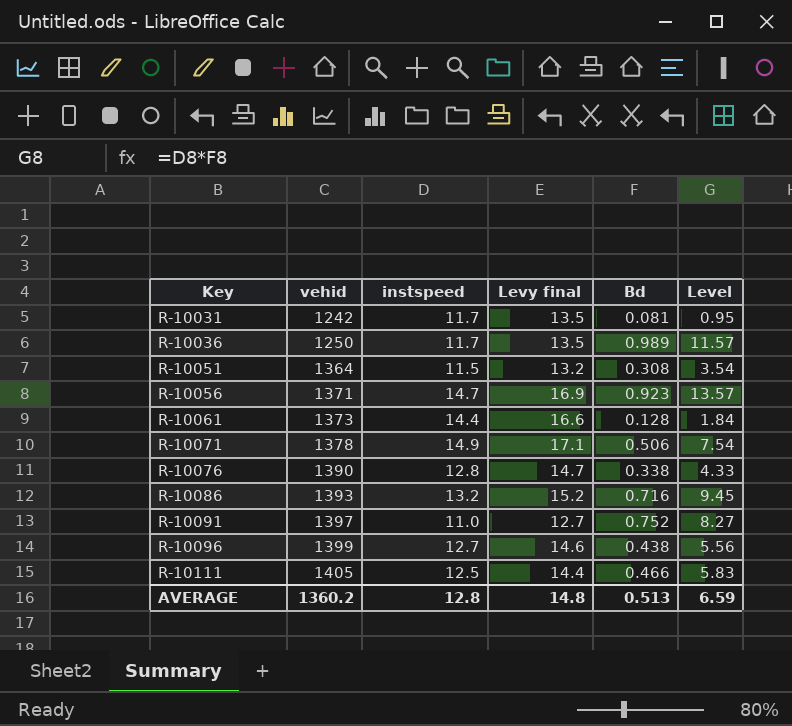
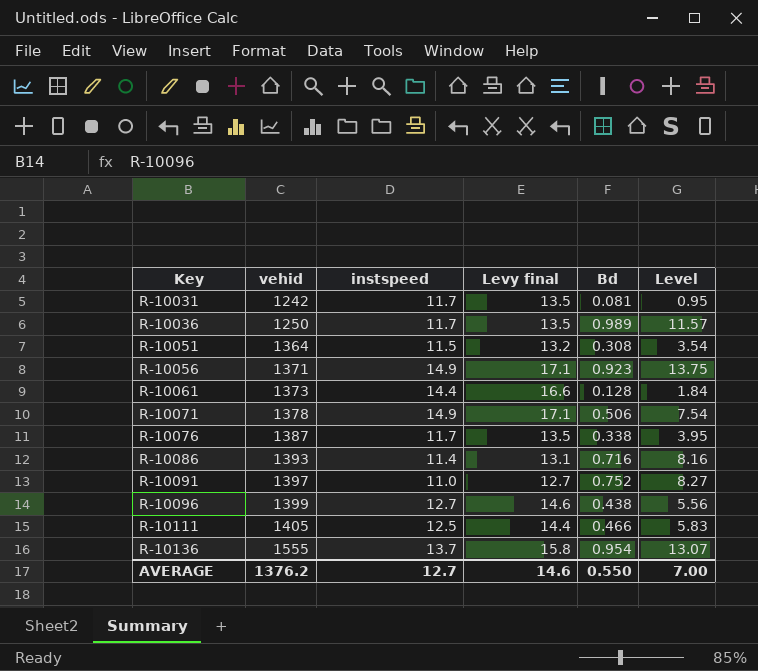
R-10056 | instspeed: 14.7 -> 14.9
R-10056 | Levy final: 16.9 -> 17.1
R-10056 | Level: 13.57 -> 13.75
R-10076 | vehid: 1390 -> 1387
R-10076 | instspeed: 12.8 -> 11.7
R-10076 | Levy final: 14.7 -> 13.5
R-10076 | Level: 4.33 -> 3.95
R-10086 | instspeed: 13.2 -> 11.4
R-10086 | Levy final: 15.2 -> 13.1
R-10086 | Level: 9.45 -> 8.16
row R-10136: none -> 1555 | 13.7 | 15.8 | 0.954 | 13.07
AVERAGE | vehid: 1360.2 -> 1376.2
AVERAGE | instspeed: 12.8 -> 12.7
AVERAGE | Levy final: 14.8 -> 14.6
AVERAGE | Bd: 0.513 -> 0.550
AVERAGE | Level: 6.59 -> 7.00

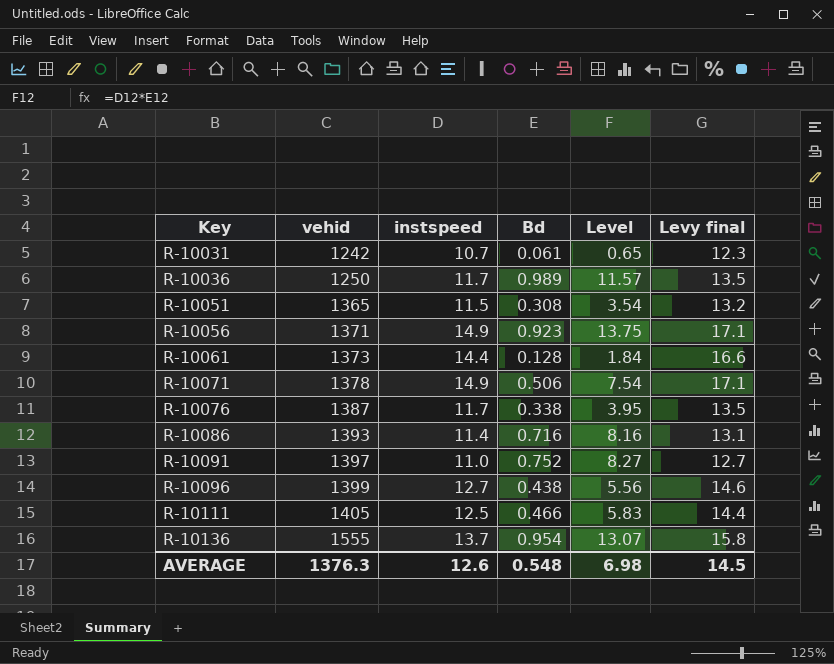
column Levy final | position: 4 -> 6
R-10031 | instspeed: 11.7 -> 10.7
R-10031 | Bd: 0.081 -> 0.061
R-10031 | Level: 0.95 -> 0.65
R-10031 | Levy final: 13.5 -> 12.3
R-10051 | vehid: 1364 -> 1365
AVERAGE | vehid: 1376.2 -> 1376.3
AVERAGE | instspeed: 12.7 -> 12.6
AVERAGE | Bd: 0.550 -> 0.548
AVERAGE | Level: 7.00 -> 6.98
AVERAGE | Levy final: 14.6 -> 14.5

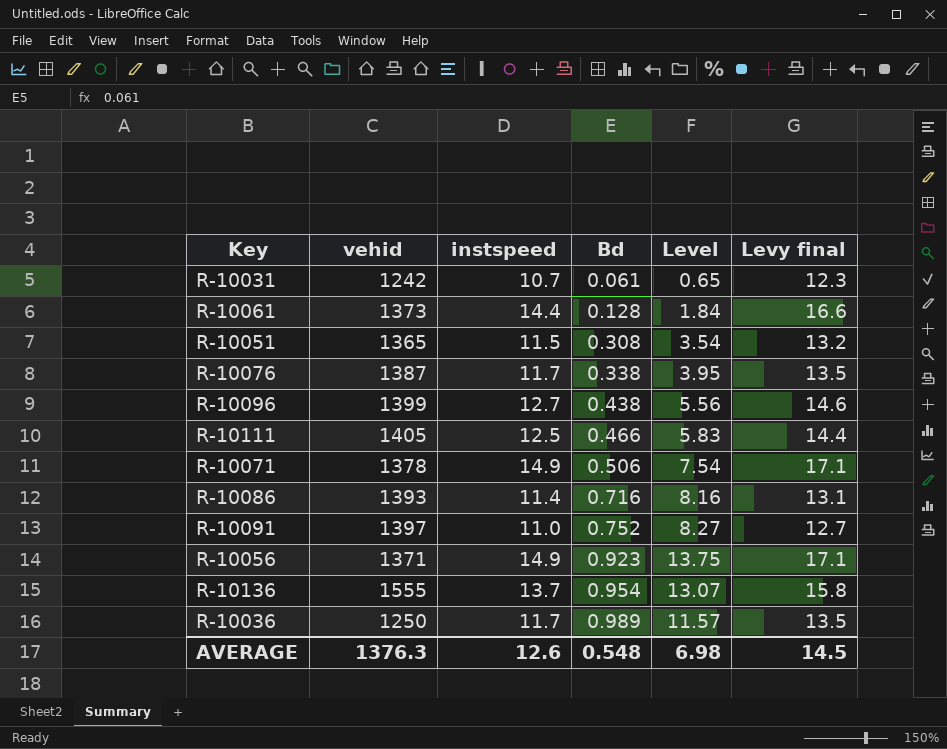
row order: Key ascending -> Bd ascending

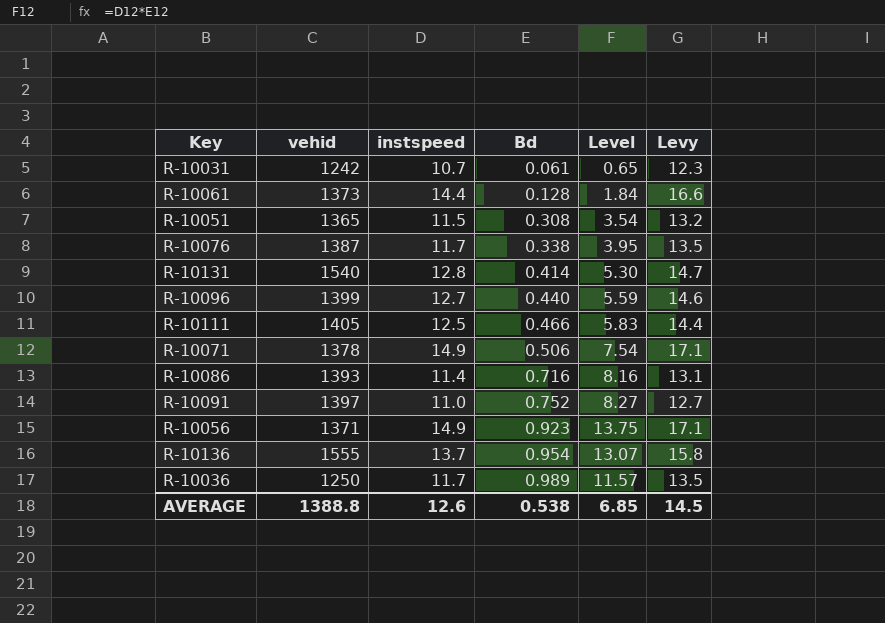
column name: Levy final -> Levy
row R-10131: none -> 1540 | 12.8 | 0.414 | 5.30 | 14.7
R-10096 | Bd: 0.438 -> 0.440
R-10096 | Level: 5.56 -> 5.59
AVERAGE | vehid: 1376.3 -> 1388.8
AVERAGE | Bd: 0.548 -> 0.538
AVERAGE | Level: 6.98 -> 6.85

